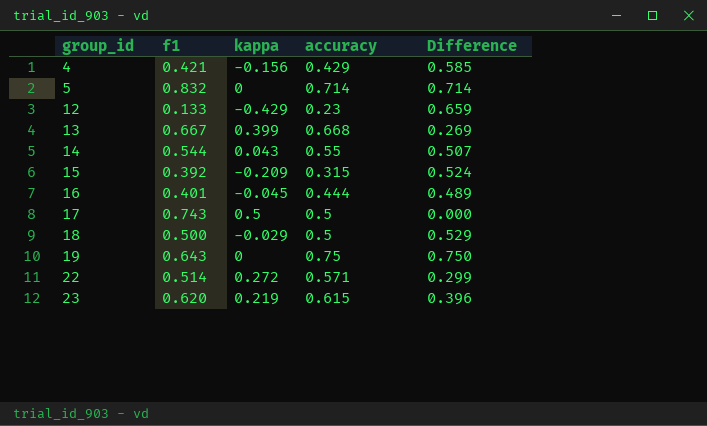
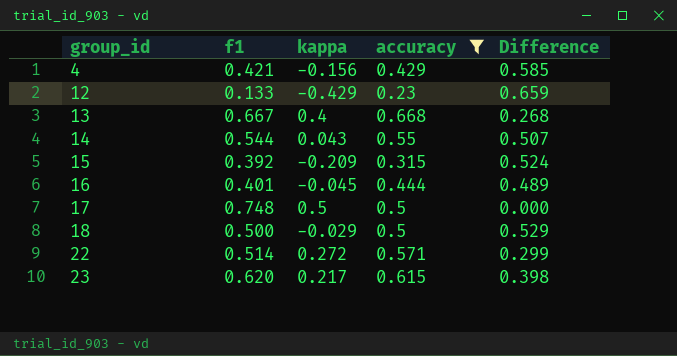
filter: none -> accuracy <= 0.668
13 | kappa: 0.399 -> 0.4
13 | Difference: 0.269 -> 0.268
17 | f1: 0.743 -> 0.748
23 | kappa: 0.219 -> 0.217
23 | Difference: 0.396 -> 0.398

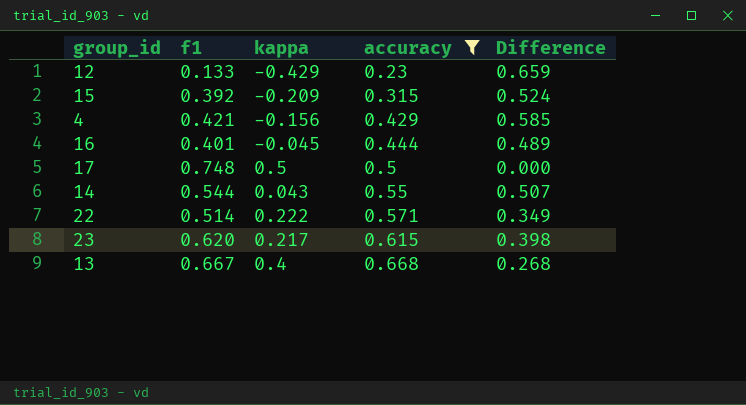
row order: group_id ascending -> accuracy ascending
row 18: 0.500 | -0.029 | 0.5 | 0.529 -> none
22 | kappa: 0.272 -> 0.222
22 | Difference: 0.299 -> 0.349

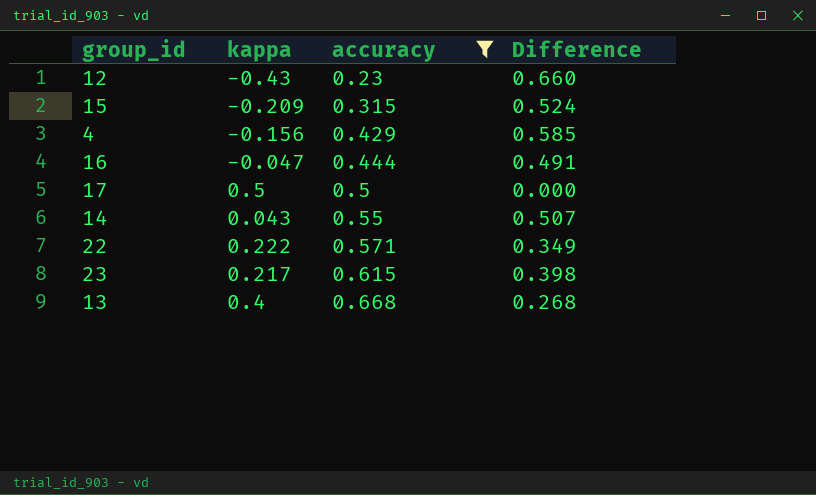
column f1 | position: 2 -> none
12 | kappa: -0.429 -> -0.43
12 | Difference: 0.659 -> 0.660
16 | kappa: -0.045 -> -0.047
16 | Difference: 0.489 -> 0.491

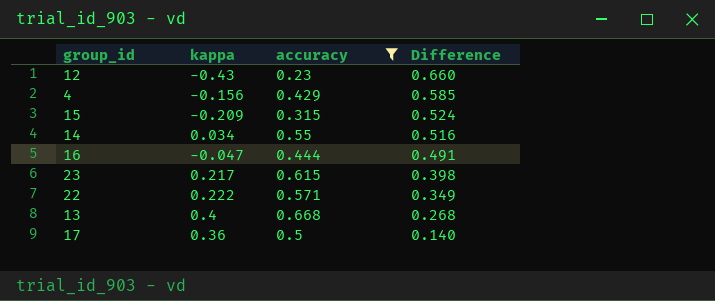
row order: accuracy ascending -> Difference descending
14 | kappa: 0.043 -> 0.034
14 | Difference: 0.507 -> 0.516
17 | kappa: 0.5 -> 0.36
17 | Difference: 0.000 -> 0.140

